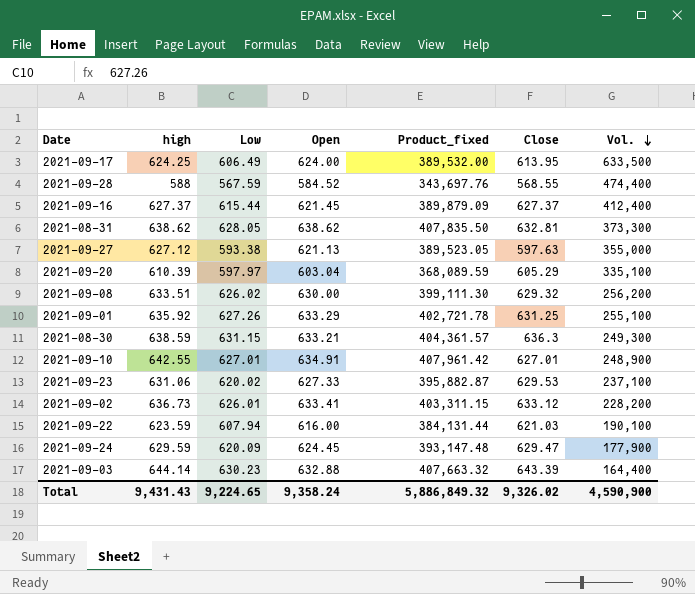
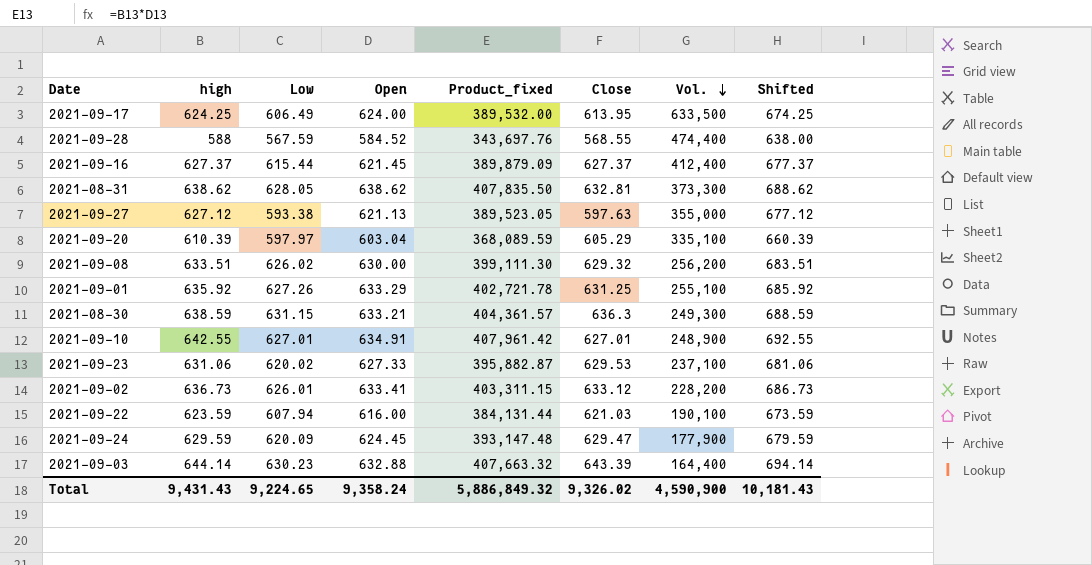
column Shifted | formula: none -> [high] + 50

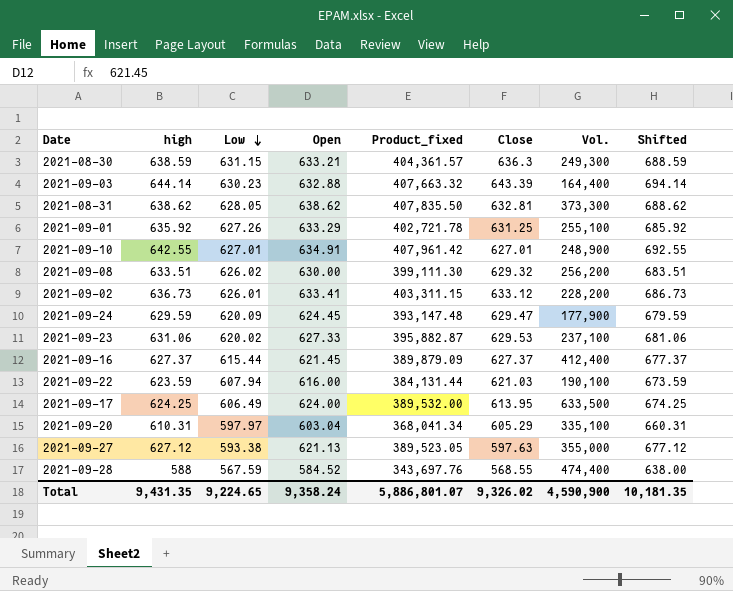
row order: Vol. descending -> Low descending
2021-09-20 | high: 610.39 -> 610.31
2021-09-20 | Product_fixed: 368,089.59 -> 368,041.34
2021-09-20 | Shifted: 660.39 -> 660.31
Total | high: 9,431.43 -> 9,431.35
Total | Product_fixed: 5,886,849.32 -> 5,886,801.07
Total | Shifted: 10,181.43 -> 10,181.35

